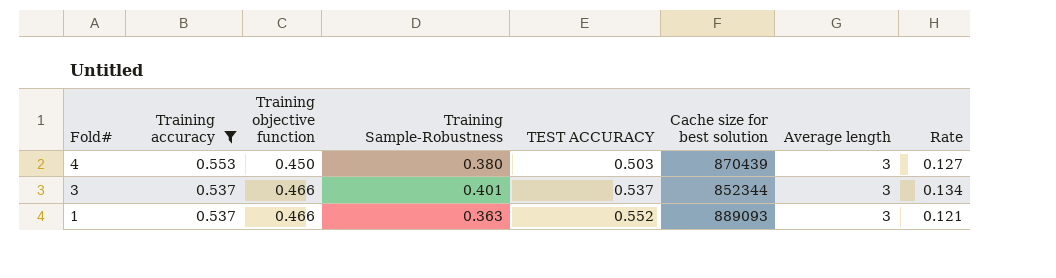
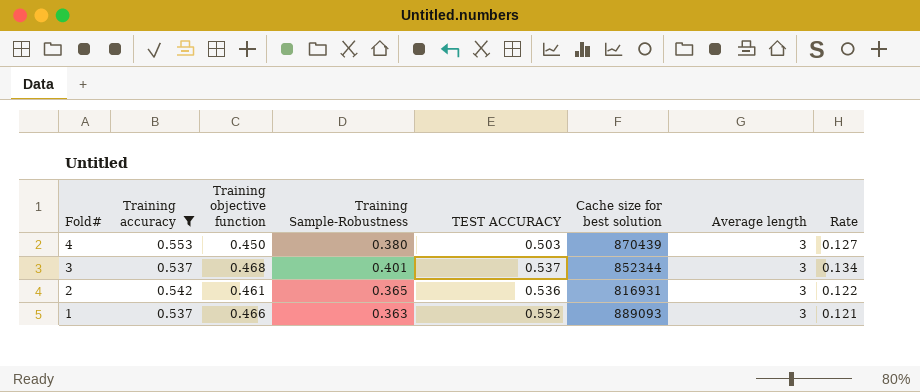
3 | Training objective function: 0.466 -> 0.468
row 2: none -> 0.542 | 0.461 | 0.365 | 0.536 | 816931 | 3 | 0.122

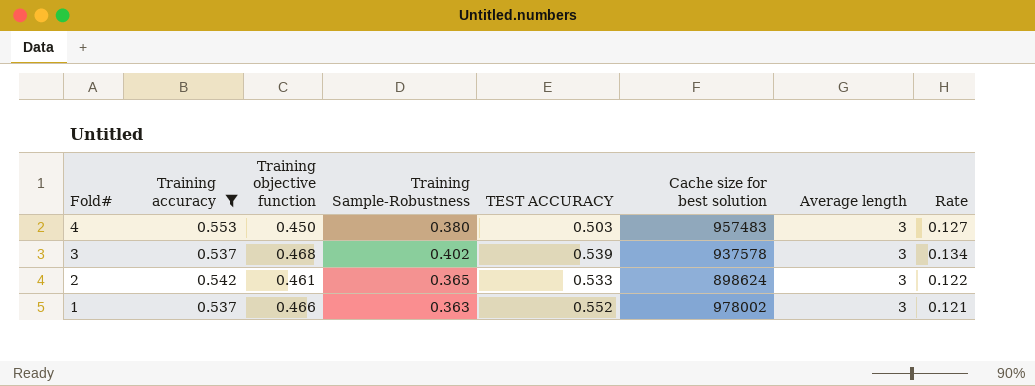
4 | Cache size for best solution: 870439 -> 957483
3 | Training Sample-Robustness: 0.401 -> 0.402
3 | TEST ACCURACY: 0.537 -> 0.539
3 | Cache size for best solution: 852344 -> 937578
2 | TEST ACCURACY: 0.536 -> 0.533
2 | Cache size for best solution: 816931 -> 898624
1 | Cache size for best solution: 889093 -> 978002

